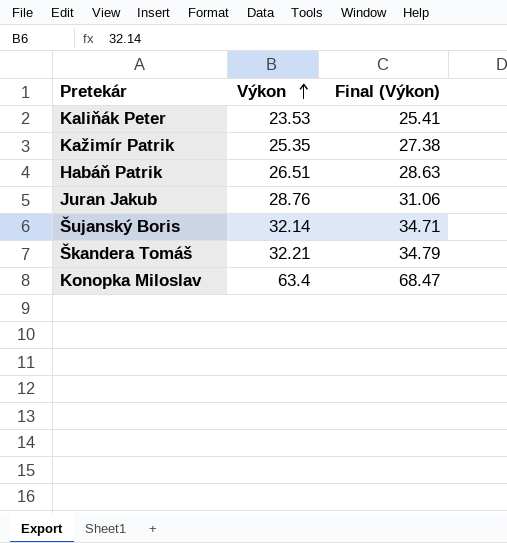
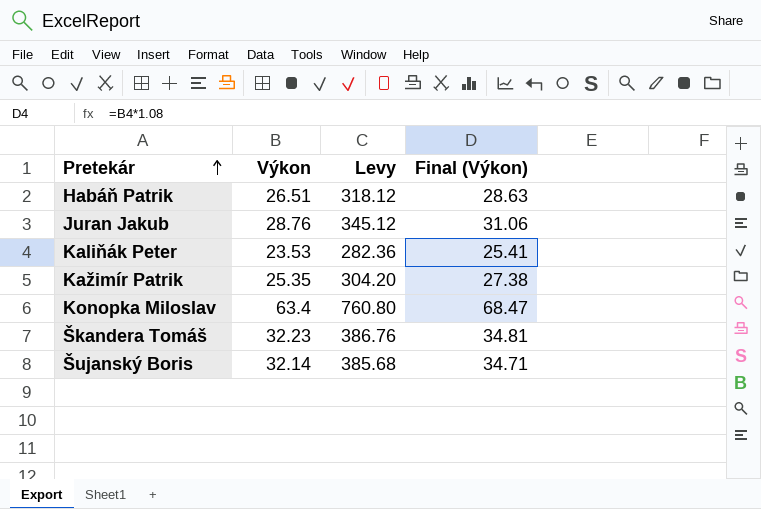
row order: Výkon ascending -> Pretekár ascending
column Levy | formula: none -> [Výkon] * 12
Škandera Tomáš | Výkon: 32.21 -> 32.23
Škandera Tomáš | Final (Výkon): 34.79 -> 34.81

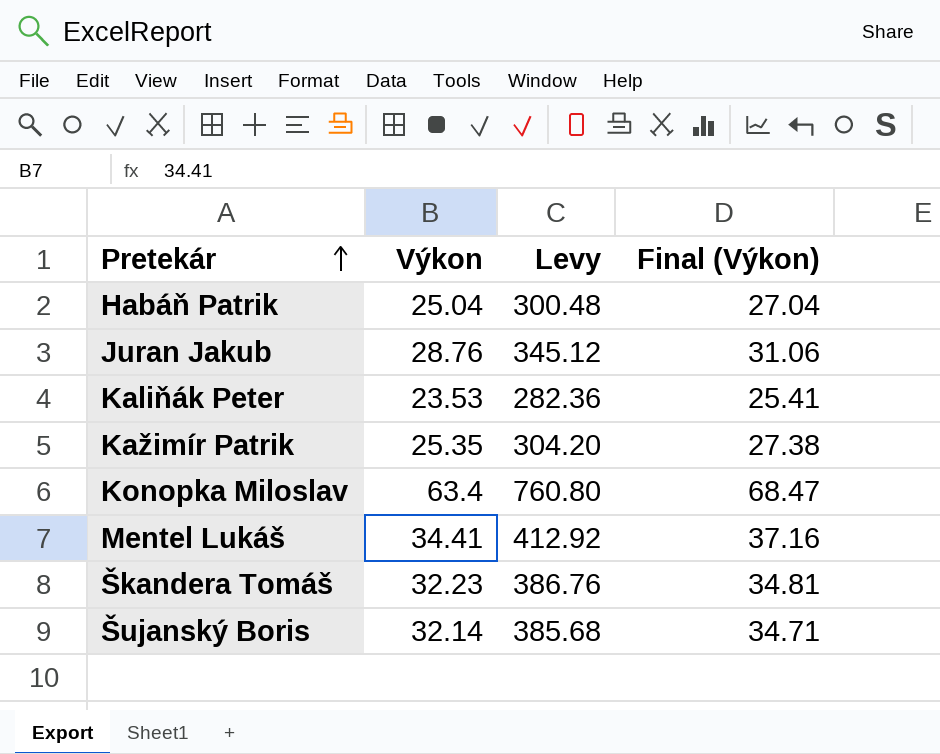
Habáň Patrik | Výkon: 26.51 -> 25.04
Habáň Patrik | Levy: 318.12 -> 300.48
Habáň Patrik | Final (Výkon): 28.63 -> 27.04
row Mentel Lukáš: none -> 34.41 | 412.92 | 37.16

